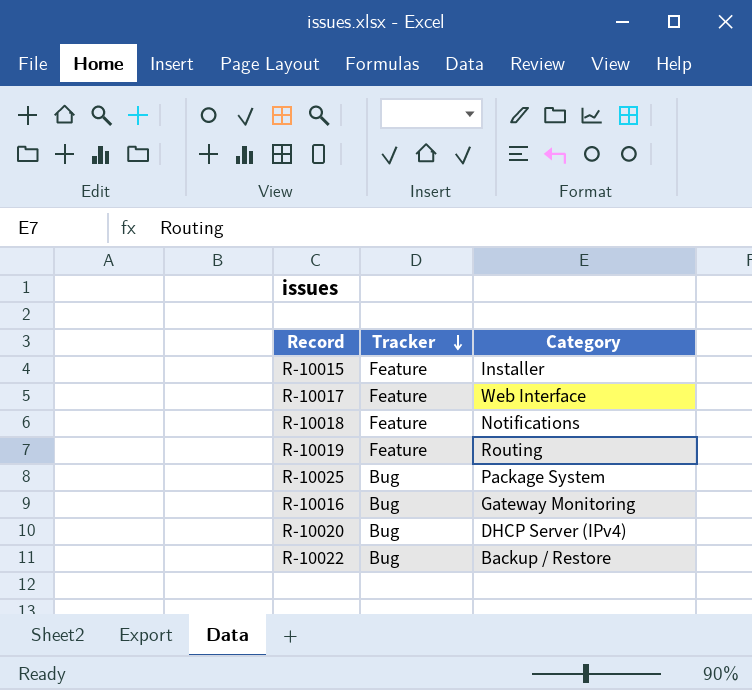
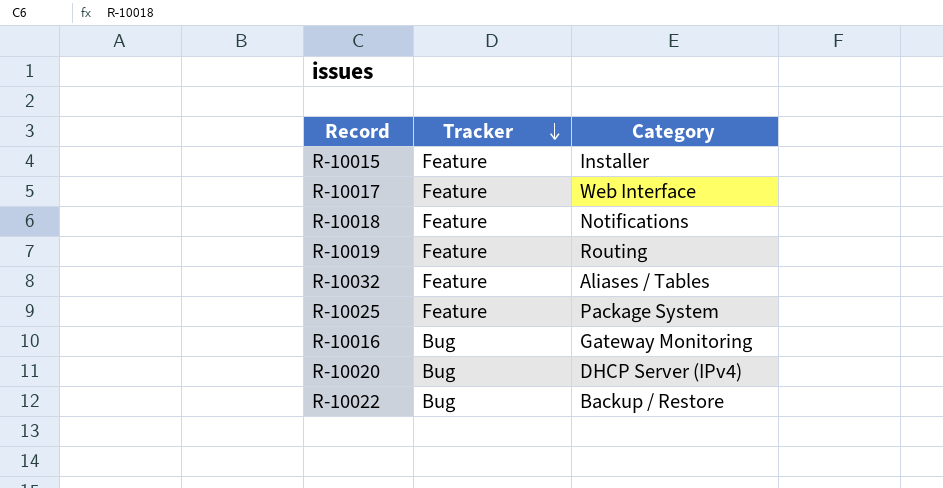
row R-10032: none -> Feature | Aliases / Tables
R-10025 | Tracker: Bug -> Feature

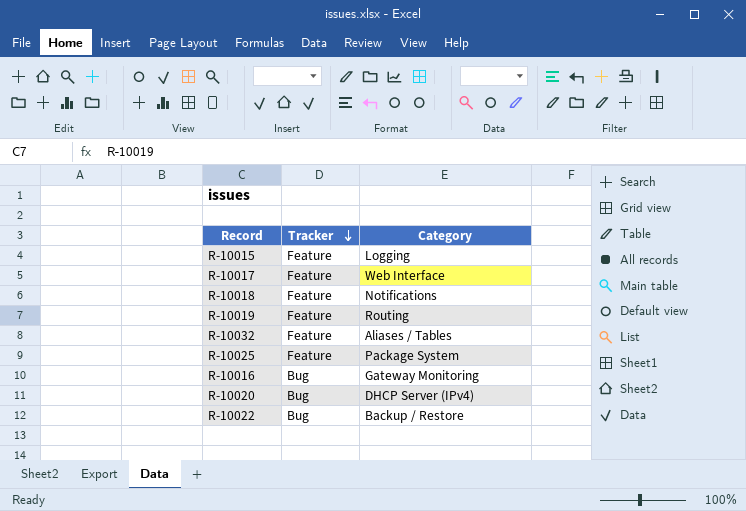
R-10015 | Category: Installer -> Logging

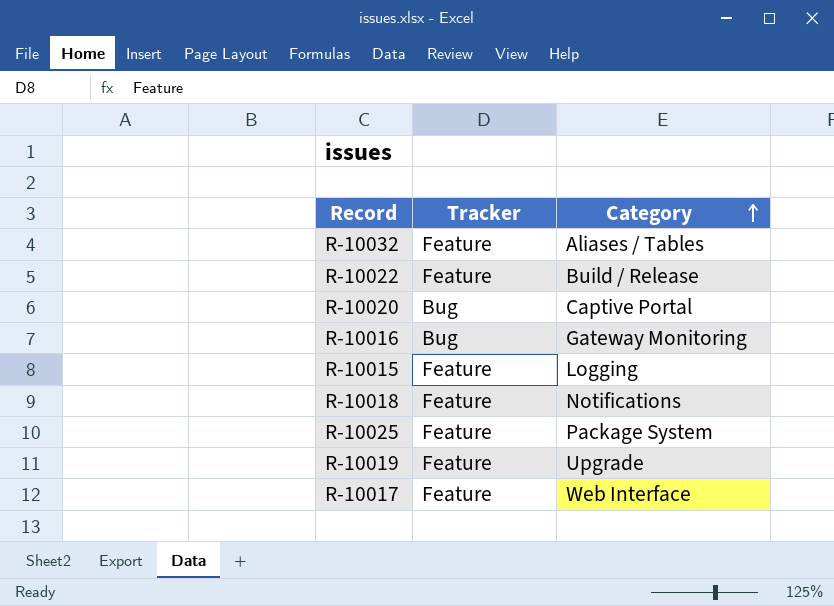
row order: Tracker descending -> Category ascending
R-10022 | Tracker: Bug -> Feature
R-10022 | Category: Backup / Restore -> Build / Release
R-10020 | Category: DHCP Server (IPv4) -> Captive Portal
R-10019 | Category: Routing -> Upgrade

